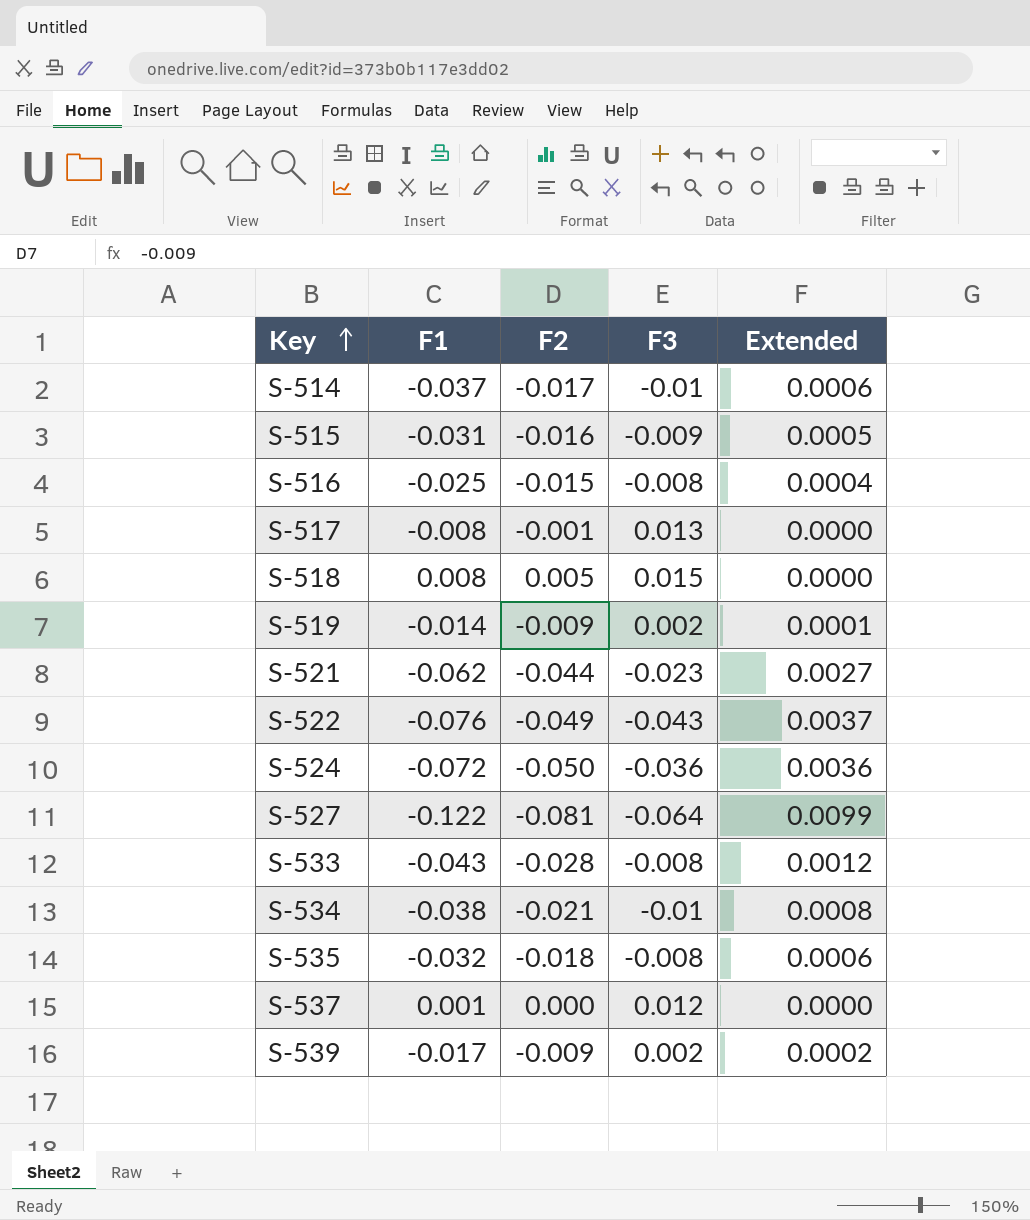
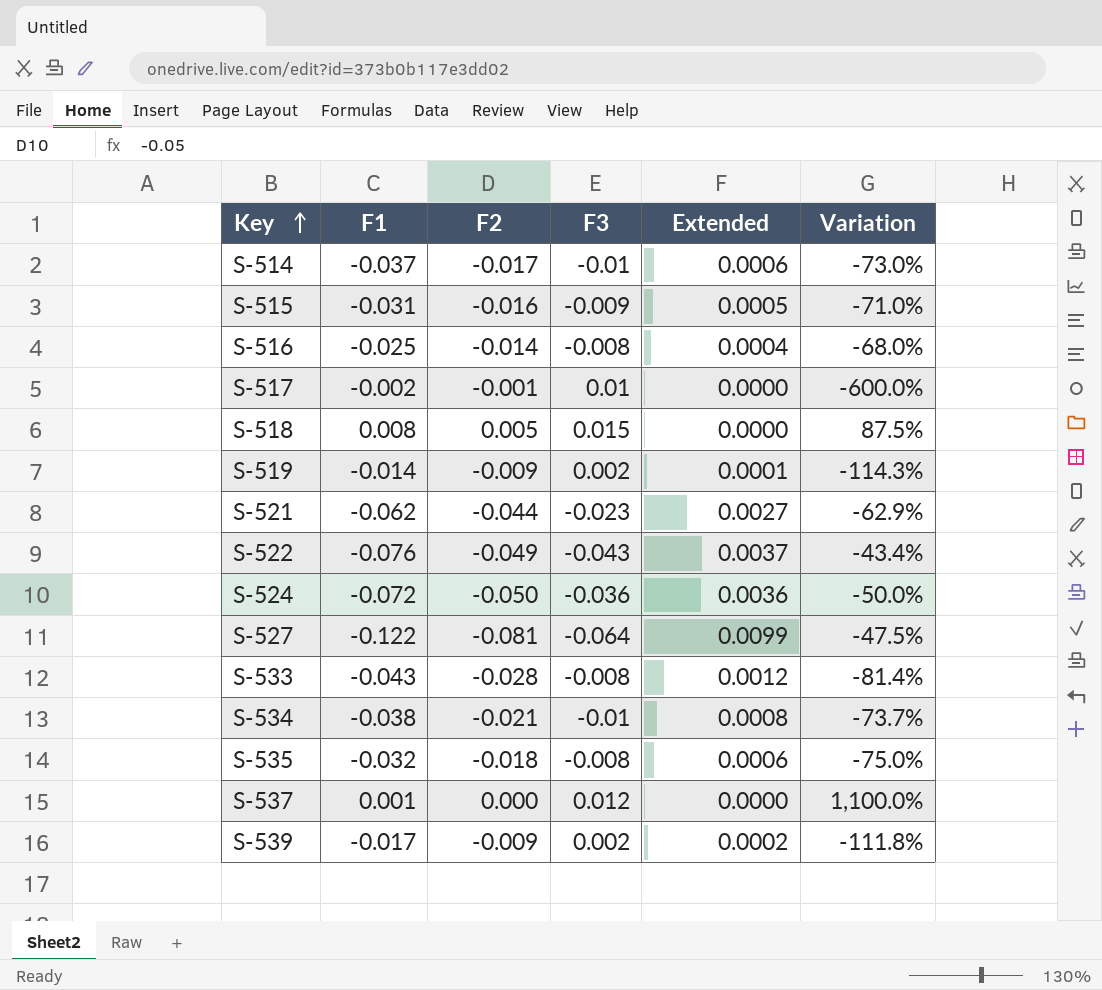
column Variation | formula: none -> ([F3] - [F1]) / [F1]
S-516 | F2: -0.015 -> -0.014
S-517 | F1: -0.008 -> -0.002
S-517 | F3: 0.013 -> 0.01

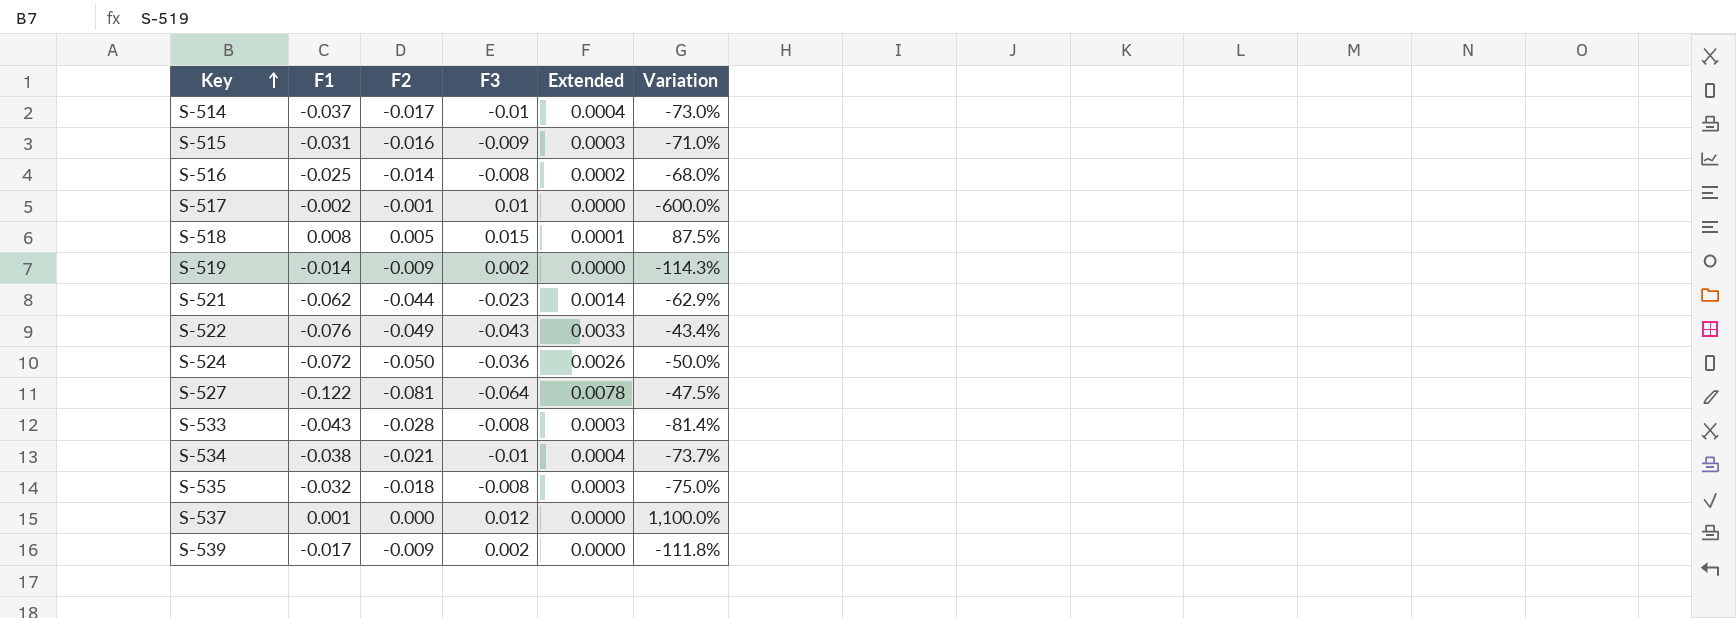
column Extended | formula: [F1] * [F2] -> [F1] * [F3]

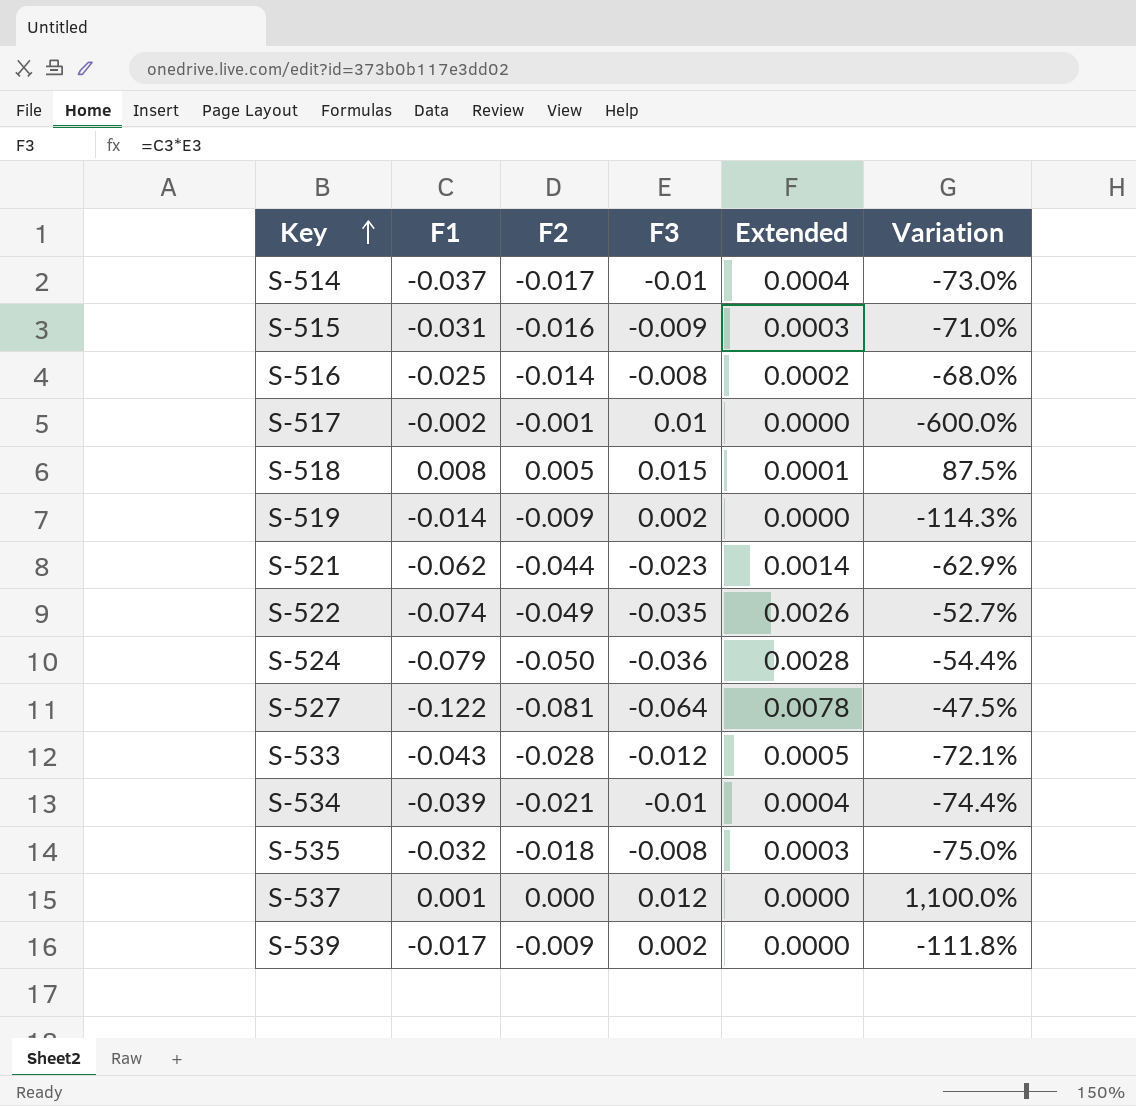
S-522 | F1: -0.076 -> -0.074
S-522 | F3: -0.043 -> -0.035
S-522 | Extended: 0.0033 -> 0.0026
S-522 | Variation: -43.4% -> -52.7%
S-524 | F1: -0.072 -> -0.079
S-524 | Extended: 0.0026 -> 0.0028
S-524 | Variation: -50.0% -> -54.4%
S-533 | F3: -0.008 -> -0.012
S-533 | Extended: 0.0003 -> 0.0005
S-533 | Variation: -81.4% -> -72.1%
S-534 | F1: -0.038 -> -0.039
S-534 | Variation: -73.7% -> -74.4%

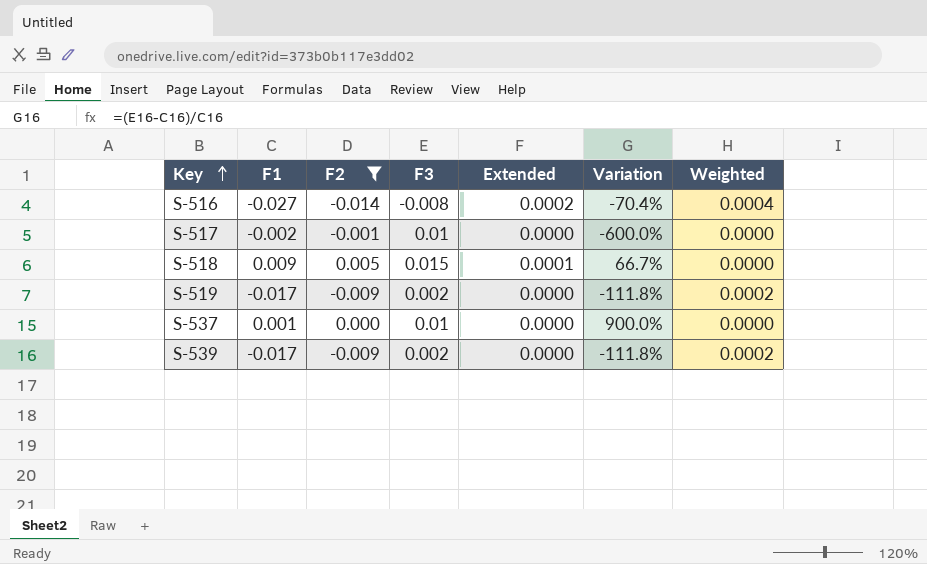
filter: none -> F2 >= -0.014
column Weighted | formula: none -> [F1] * [F2]
S-516 | F1: -0.025 -> -0.027
S-516 | Variation: -68.0% -> -70.4%
S-518 | F1: 0.008 -> 0.009
S-518 | Variation: 87.5% -> 66.7%
S-519 | F1: -0.014 -> -0.017
S-519 | Variation: -114.3% -> -111.8%
S-537 | F3: 0.012 -> 0.01
S-537 | Variation: 1,100.0% -> 900.0%

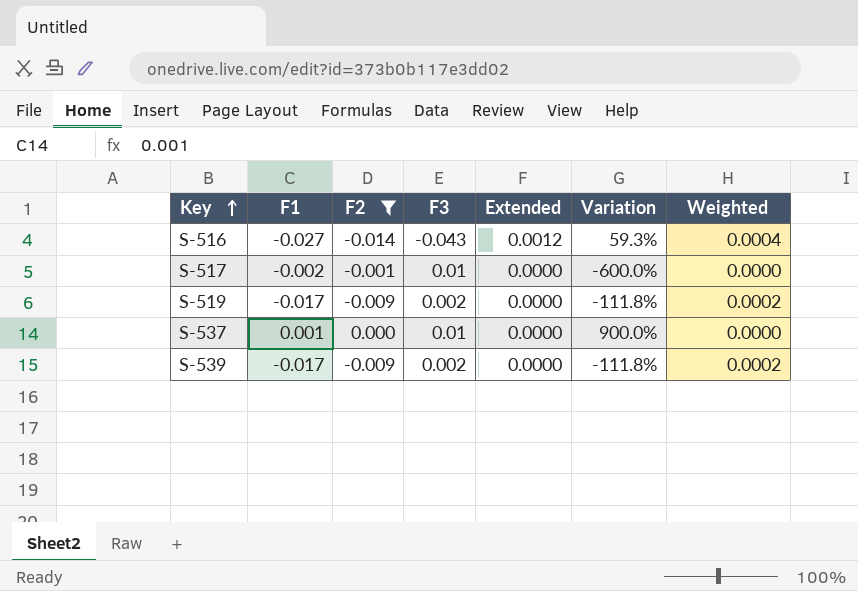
row S-518: 0.009 | 0.005 | 0.015 | 0.0001 | 66.7% | 0.0000 -> none
S-516 | F3: -0.008 -> -0.043
S-516 | Extended: 0.0002 -> 0.0012
S-516 | Variation: -70.4% -> 59.3%

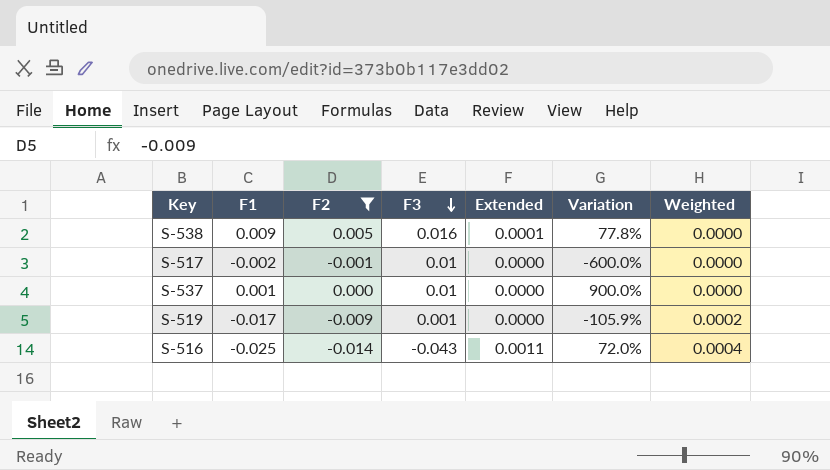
row order: Key ascending -> F3 descending
row S-539: -0.017 | -0.009 | 0.002 | 0.0000 | -111.8% | 0.0002 -> none
row S-538: none -> 0.009 | 0.005 | 0.016 | 0.0001 | 77.8% | 0.0000
S-519 | F3: 0.002 -> 0.001
S-519 | Variation: -111.8% -> -105.9%
S-516 | F1: -0.027 -> -0.025
S-516 | Extended: 0.0012 -> 0.0011
S-516 | Variation: 59.3% -> 72.0%

